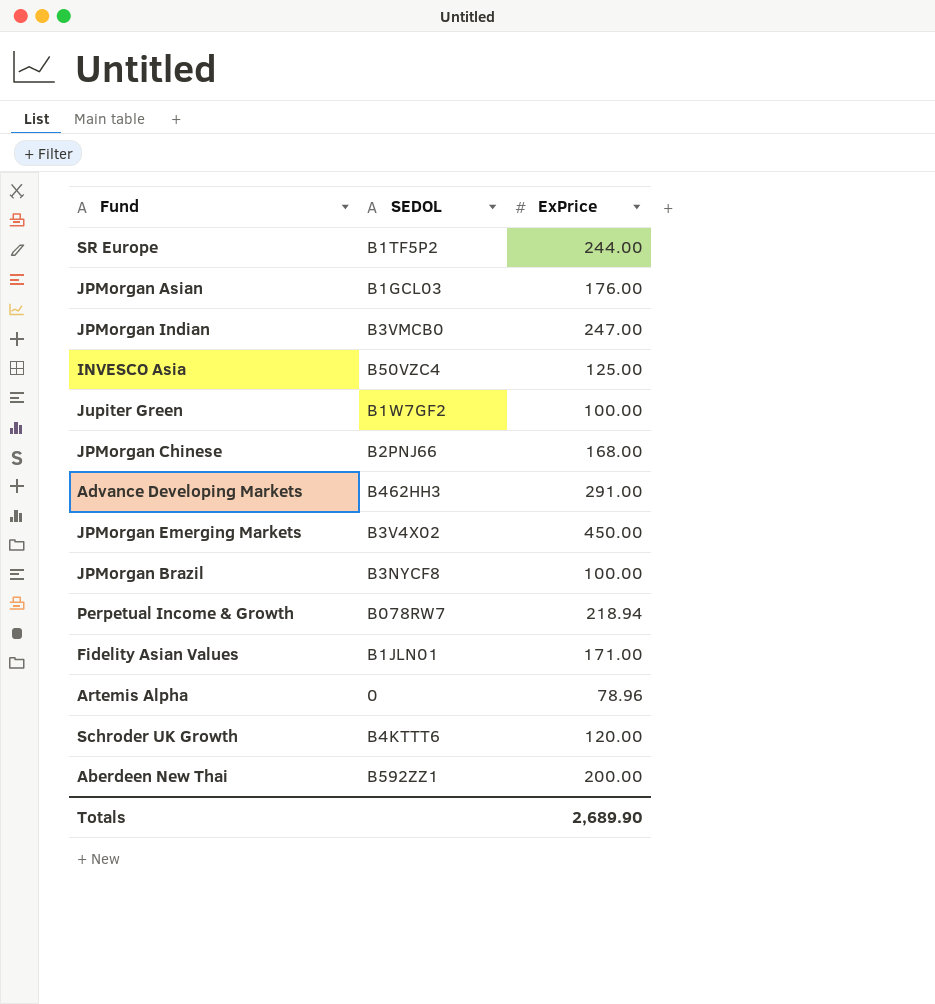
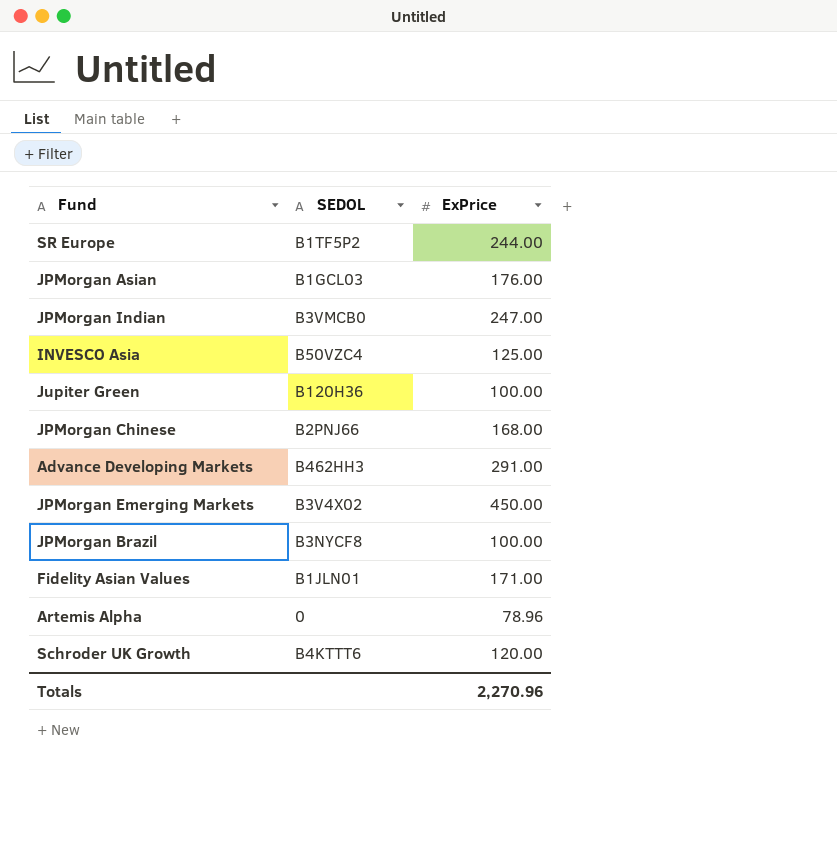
row Perpetual Income & Growth: B078RW7 | 218.94 -> none
row Aberdeen New Thai: B592ZZ1 | 200.00 -> none
Jupiter Green | SEDOL: B1W7GF2 -> B120H36
Totals | ExPrice: 2,689.90 -> 2,270.96

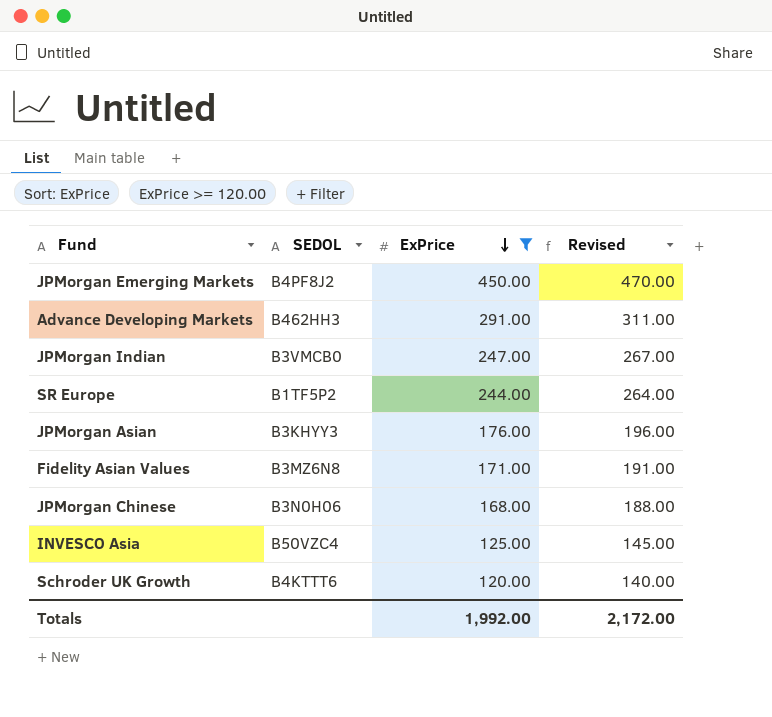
filter: none -> ExPrice >= 120.00
row order: none -> ExPrice descending
column Revised | formula: none -> [ExPrice] + 20
JPMorgan Emerging Markets | SEDOL: B3V4X02 -> B4PF8J2
JPMorgan Asian | SEDOL: B1GCL03 -> B3KHYY3
Fidelity Asian Values | SEDOL: B1JLN01 -> B3MZ6N8
JPMorgan Chinese | SEDOL: B2PNJ66 -> B3N0H06
Totals | ExPrice: 2,270.96 -> 1,992.00

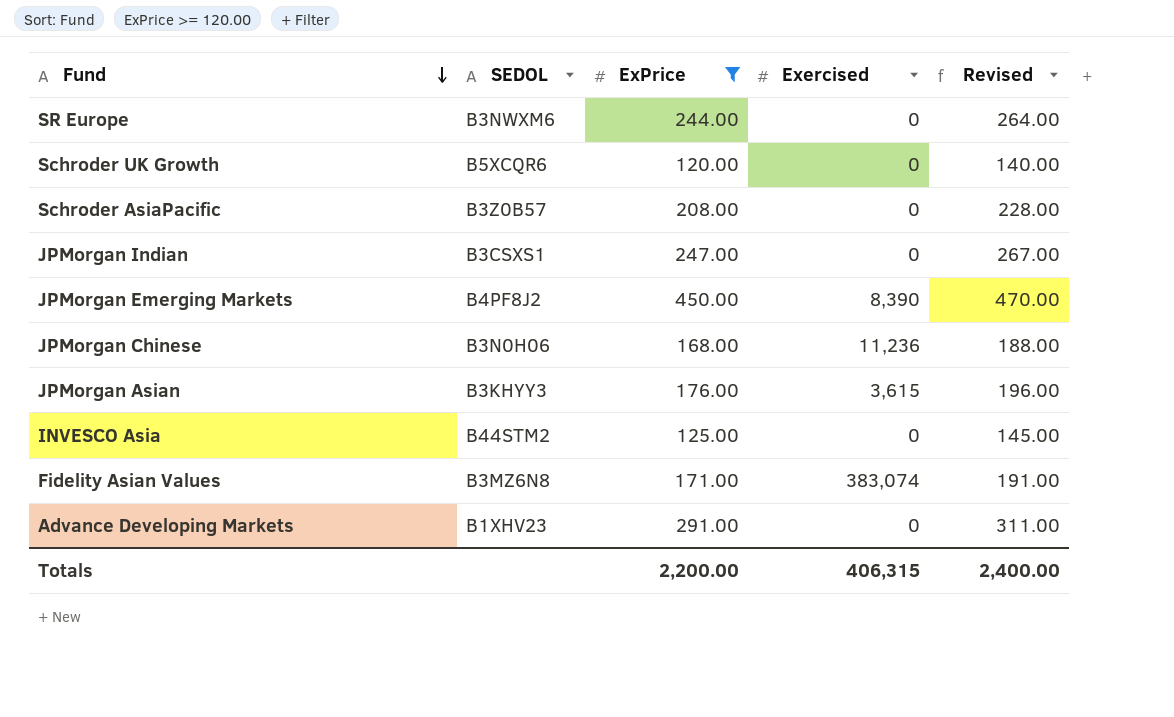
row order: ExPrice descending -> Fund descending
column Exercised | position: none -> 4
SR Europe | SEDOL: B1TF5P2 -> B3NWXM6
Schroder UK Growth | SEDOL: B4KTTT6 -> B5XCQR6
row Schroder AsiaPacific: none -> B3Z0B57 | 208.00 | 0 | 228.00
JPMorgan Indian | SEDOL: B3VMCB0 -> B3CSXS1
INVESCO Asia | SEDOL: B50VZC4 -> B44STM2
Advance Developing Markets | SEDOL: B462HH3 -> B1XHV23
Totals | ExPrice: 1,992.00 -> 2,200.00
Totals | Revised: 2,172.00 -> 2,400.00

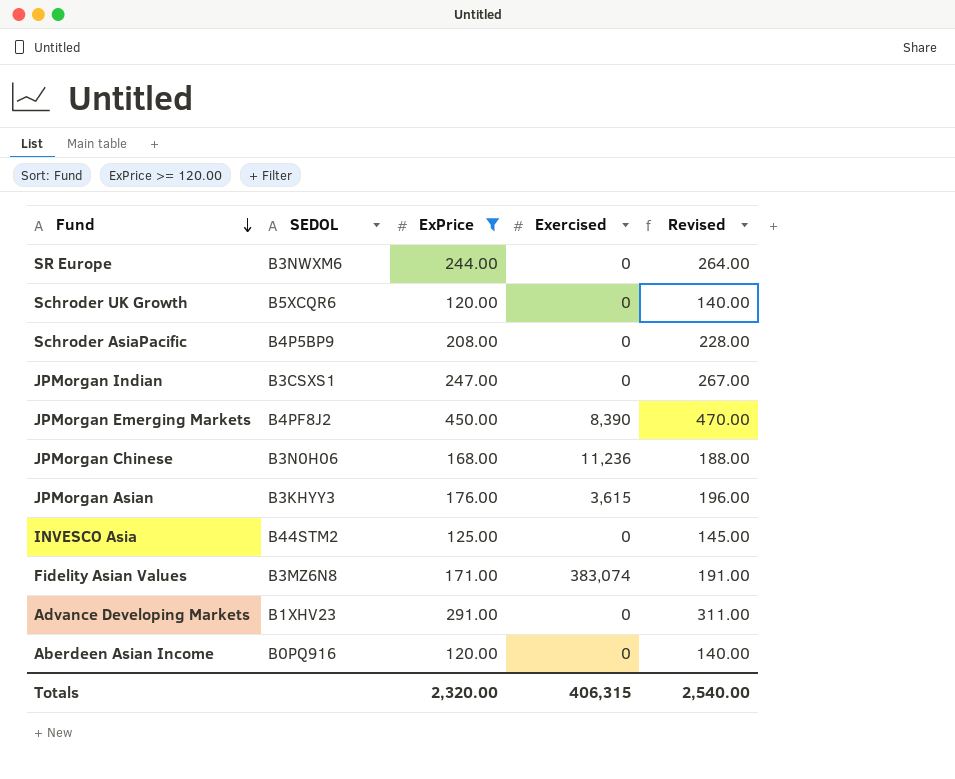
Schroder AsiaPacific | SEDOL: B3Z0B57 -> B4P5BP9
row Aberdeen Asian Income: none -> B0PQ916 | 120.00 | 0 | 140.00
Totals | ExPrice: 2,200.00 -> 2,320.00
Totals | Revised: 2,400.00 -> 2,540.00

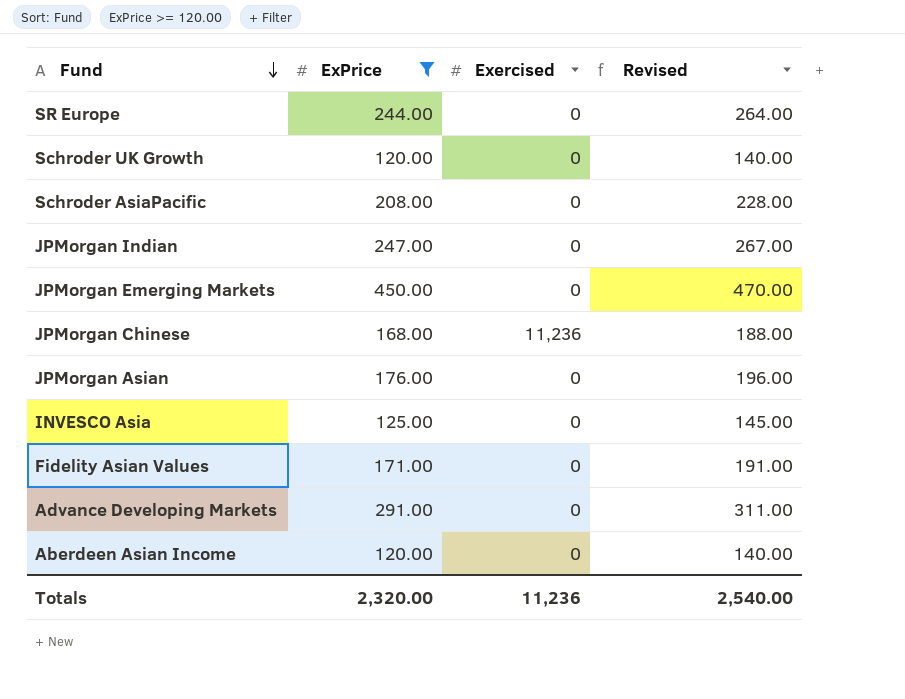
column SEDOL | position: 2 -> none
JPMorgan Emerging Markets | Exercised: 8,390 -> 0
JPMorgan Asian | Exercised: 3,615 -> 0
Fidelity Asian Values | Exercised: 383,074 -> 0
Totals | Exercised: 406,315 -> 11,236

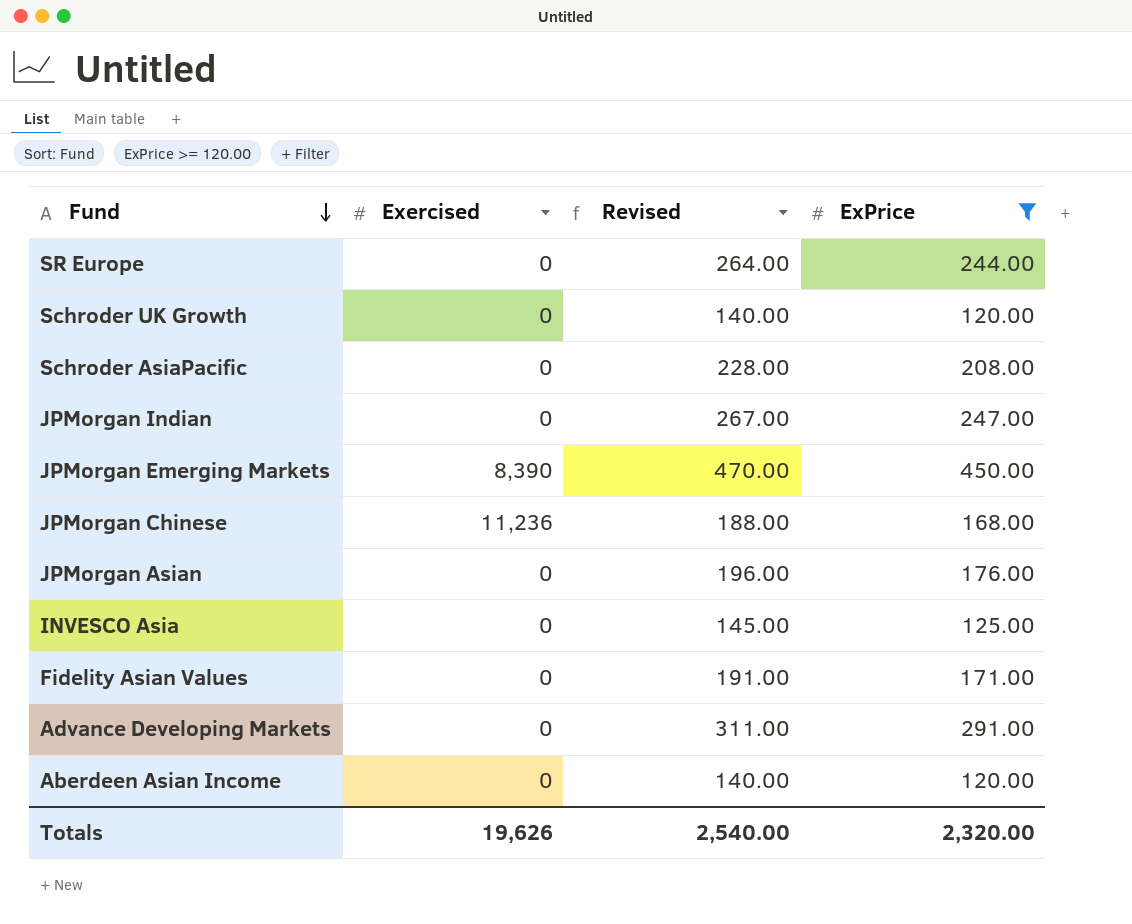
column ExPrice | position: 2 -> 4
JPMorgan Emerging Markets | Exercised: 0 -> 8,390
Totals | Exercised: 11,236 -> 19,626

